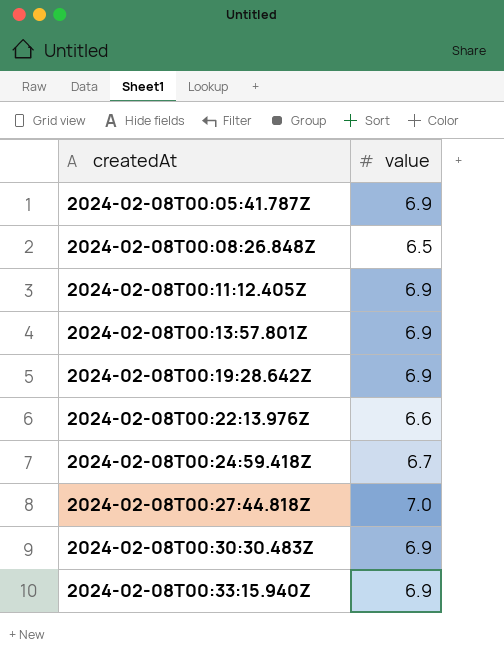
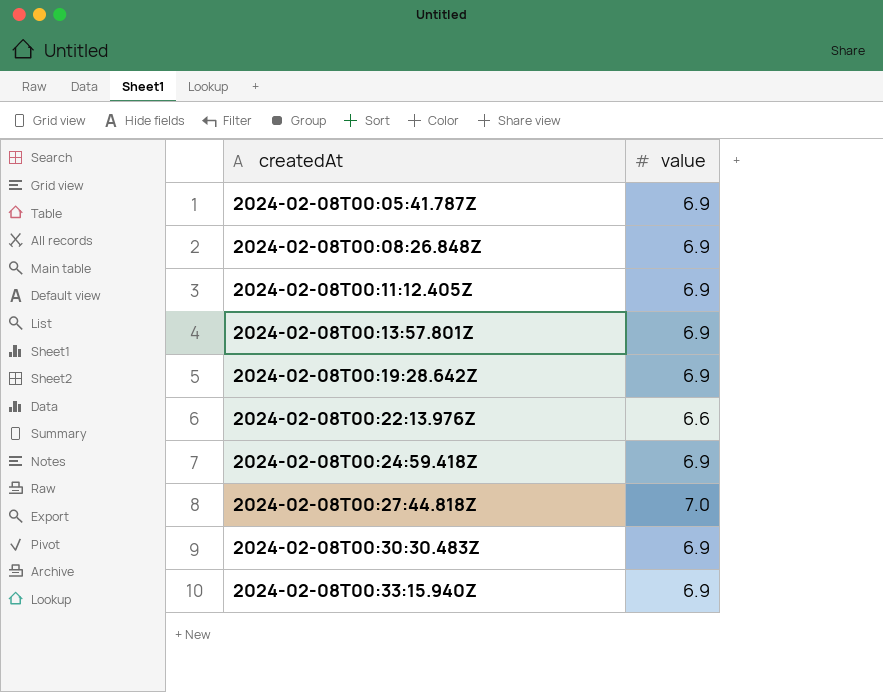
2024-02-08T00:08:26.848Z | value: 6.5 -> 6.9
2024-02-08T00:24:59.418Z | value: 6.7 -> 6.9

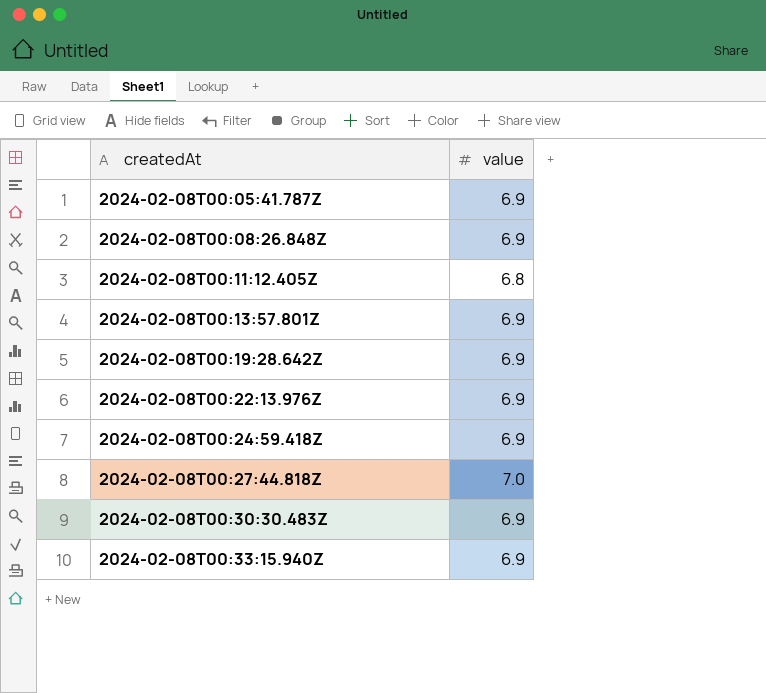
2024-02-08T00:11:12.405Z | value: 6.9 -> 6.8
2024-02-08T00:22:13.976Z | value: 6.6 -> 6.9

